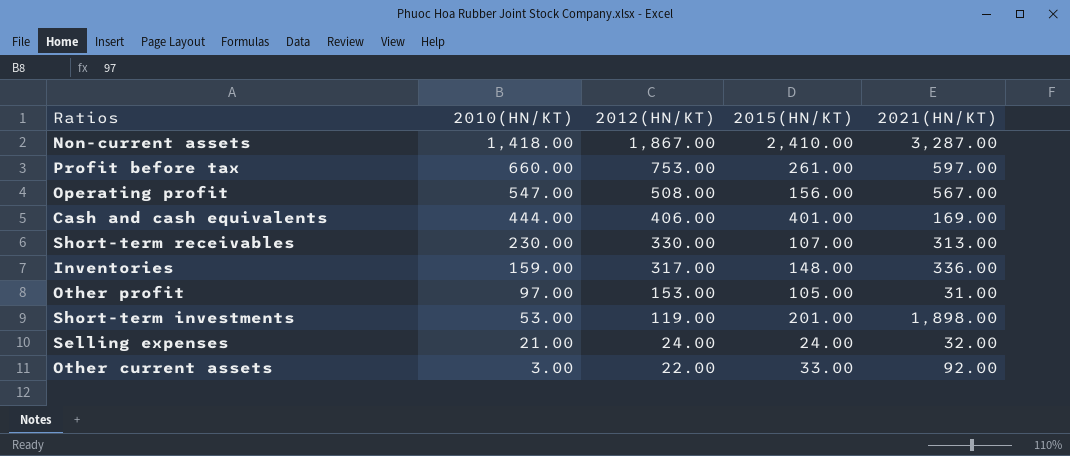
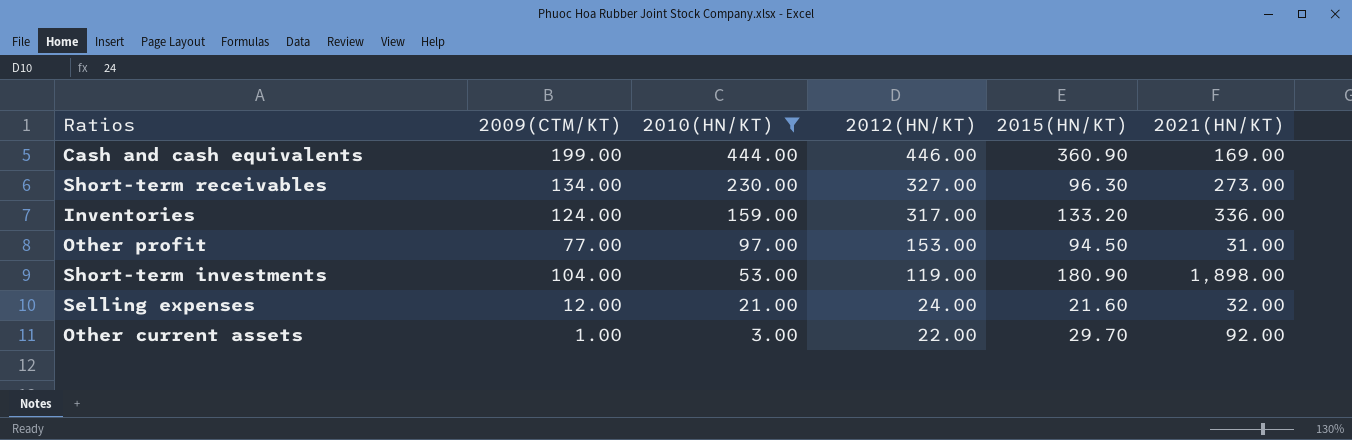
filter: none -> 2010(HN/KT) <= 444.00
column 2009(CTM/KT) | position: none -> 2
Cash and cash equivalents | 2012(HN/KT): 406.00 -> 446.00
Cash and cash equivalents | 2015(HN/KT): 401.00 -> 360.90
Short-term receivables | 2012(HN/KT): 330.00 -> 327.00
Short-term receivables | 2015(HN/KT): 107.00 -> 96.30
Short-term receivables | 2021(HN/KT): 313.00 -> 273.00
Inventories | 2015(HN/KT): 148.00 -> 133.20
Other profit | 2015(HN/KT): 105.00 -> 94.50
Short-term investments | 2015(HN/KT): 201.00 -> 180.90
Selling expenses | 2015(HN/KT): 24.00 -> 21.60
Other current assets | 2015(HN/KT): 33.00 -> 29.70

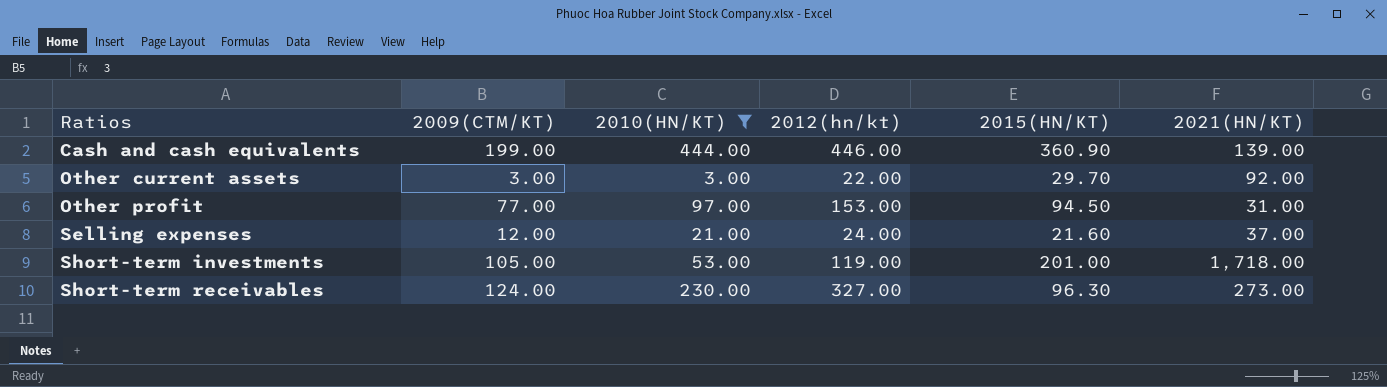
row order: 2010(HN/KT) descending -> Ratios ascending
column name: 2012(HN/KT) -> 2012(hn/kt)
row Inventories: 124.00 | 159.00 | 317.00 | 133.20 | 336.00 -> none
Cash and cash equivalents | 2021(HN/KT): 169.00 -> 139.00
Other current assets | 2009(CTM/KT): 1.00 -> 3.00
Selling expenses | 2021(HN/KT): 32.00 -> 37.00
Short-term investments | 2009(CTM/KT): 104.00 -> 105.00
Short-term investments | 2015(HN/KT): 180.90 -> 201.00
Short-term investments | 2021(HN/KT): 1,898.00 -> 1,718.00
Short-term receivables | 2009(CTM/KT): 134.00 -> 124.00

